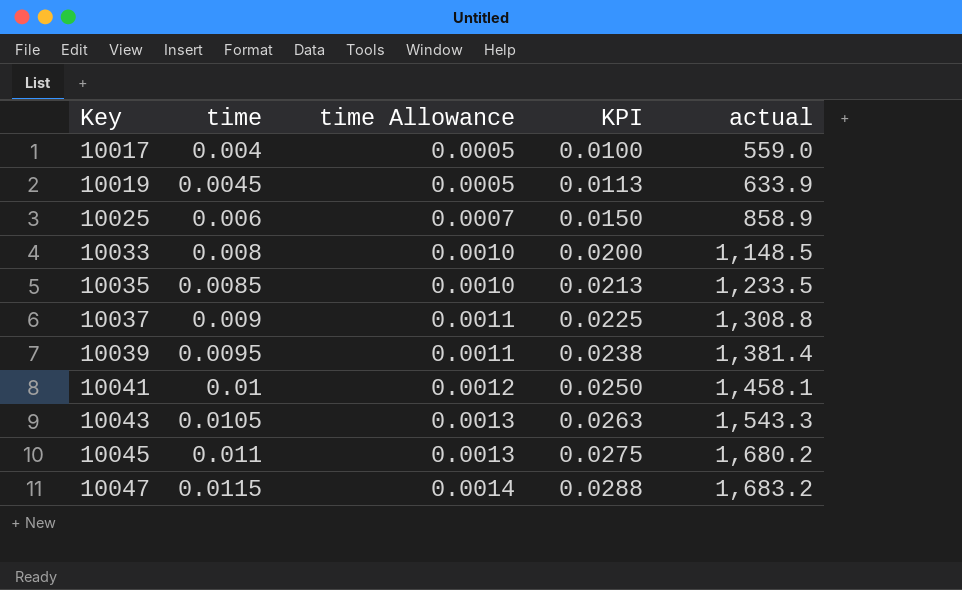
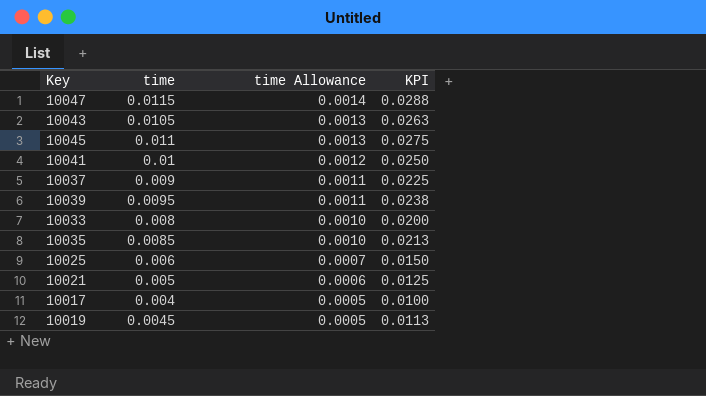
row order: Key ascending -> time Allowance descending
column actual | position: 5 -> none
row 10021: none -> 0.005 | 0.0006 | 0.0125

